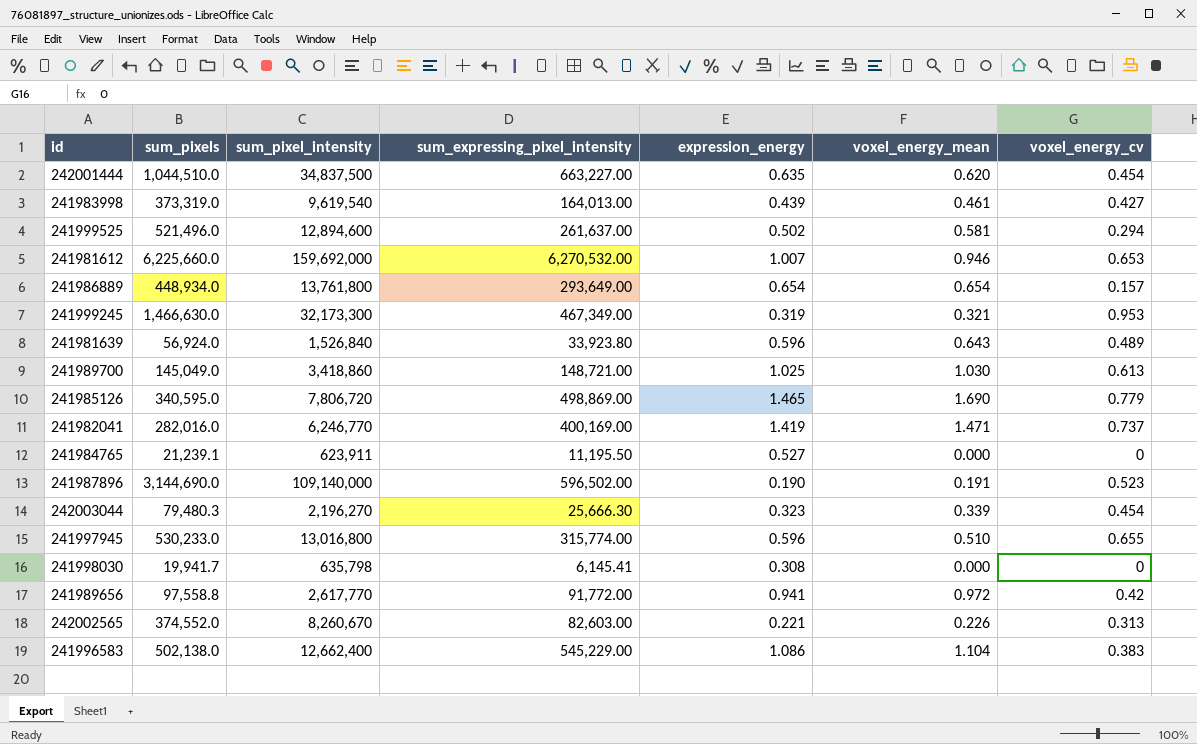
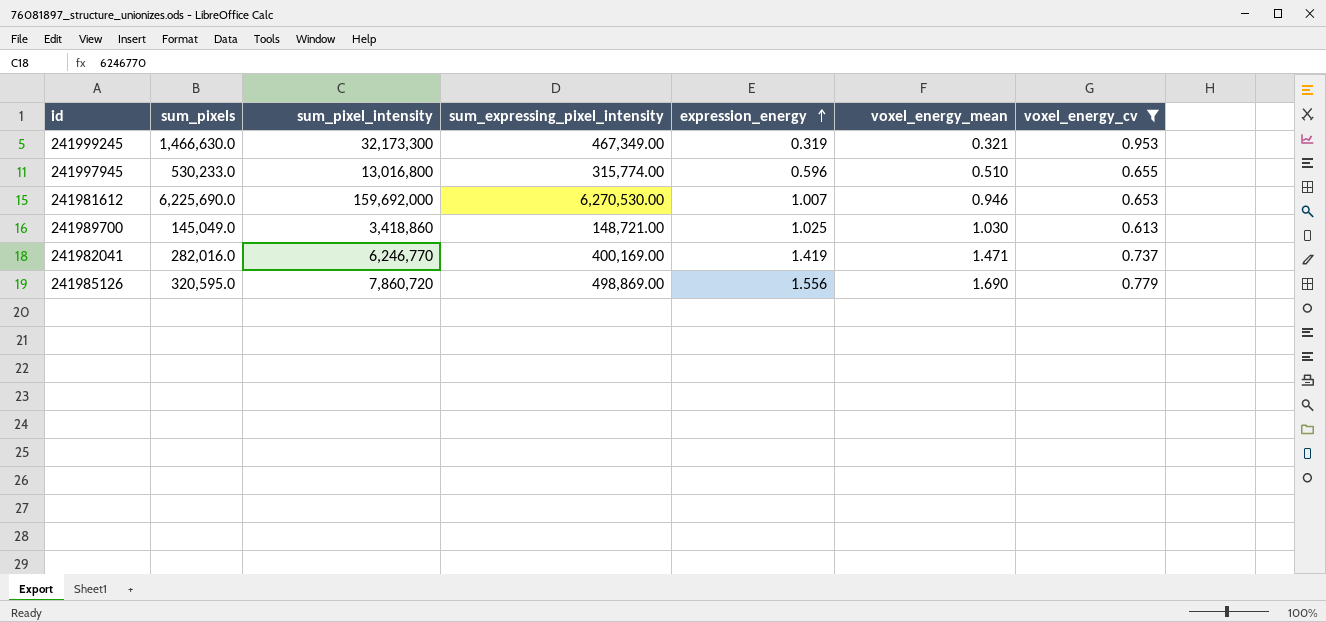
filter: none -> voxel_energy_cv >= 0.613
row order: none -> expression_energy ascending
241981612 | sum_pixels: 6,225,660.0 -> 6,225,690.0
241981612 | sum_expressing_pixel_intensity: 6,270,532.00 -> 6,270,530.00
241985126 | sum_pixels: 340,595.0 -> 320,595.0
241985126 | sum_pixel_intensity: 7,806,720 -> 7,860,720
241985126 | expression_energy: 1.465 -> 1.556

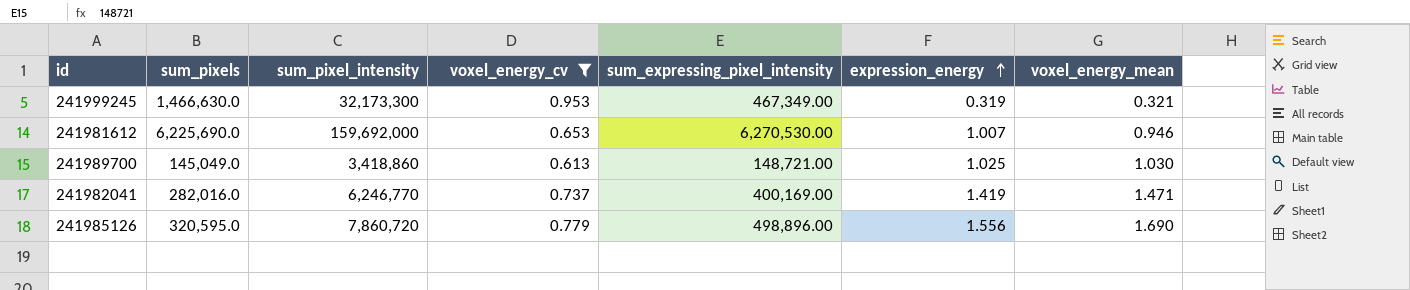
column voxel_energy_cv | position: 7 -> 4
row 241997945: 530,233.0 | 13,016,800 | 315,774.00 | 0.596 | 0.510 | 0.655 -> none
241985126 | sum_expressing_pixel_intensity: 498,869.00 -> 498,896.00

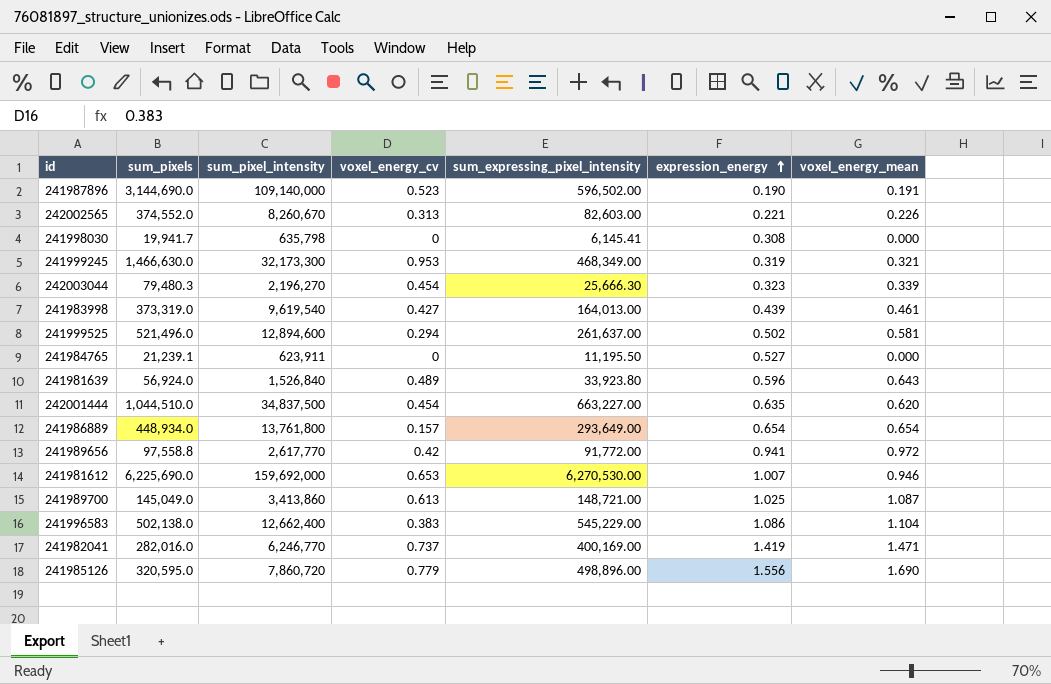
filter: voxel_energy_cv >= 0.613 -> none
241999245 | sum_expressing_pixel_intensity: 467,349.00 -> 468,349.00
241989700 | sum_pixel_intensity: 3,418,860 -> 3,413,860
241989700 | voxel_energy_mean: 1.030 -> 1.087

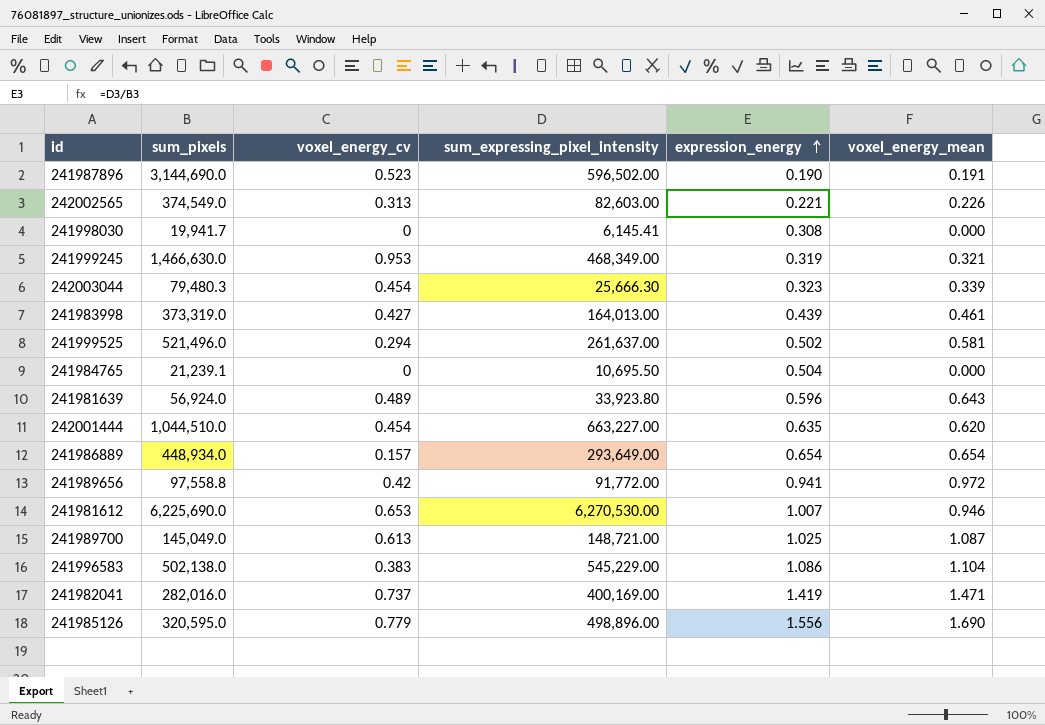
column sum_pixel_intensity | position: 3 -> none
242002565 | sum_pixels: 374,552.0 -> 374,549.0
241984765 | sum_expressing_pixel_intensity: 11,195.50 -> 10,695.50
241984765 | expression_energy: 0.527 -> 0.504

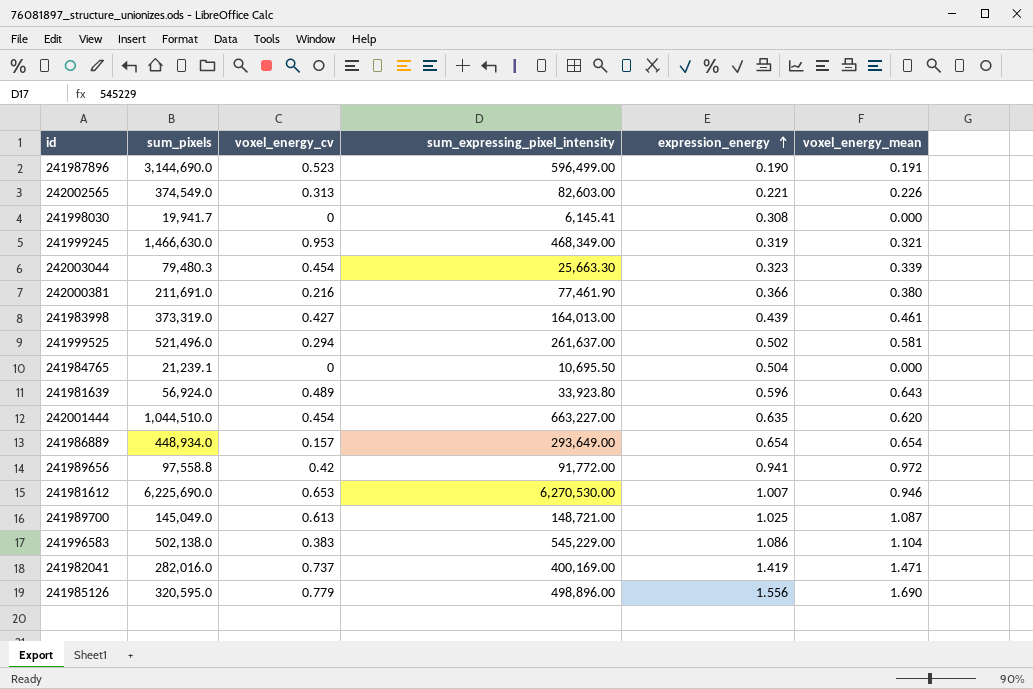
241987896 | sum_expressing_pixel_intensity: 596,502.00 -> 596,499.00
242003044 | sum_expressing_pixel_intensity: 25,666.30 -> 25,663.30
row 242000381: none -> 211,691.0 | 0.216 | 77,461.90 | 0.366 | 0.380

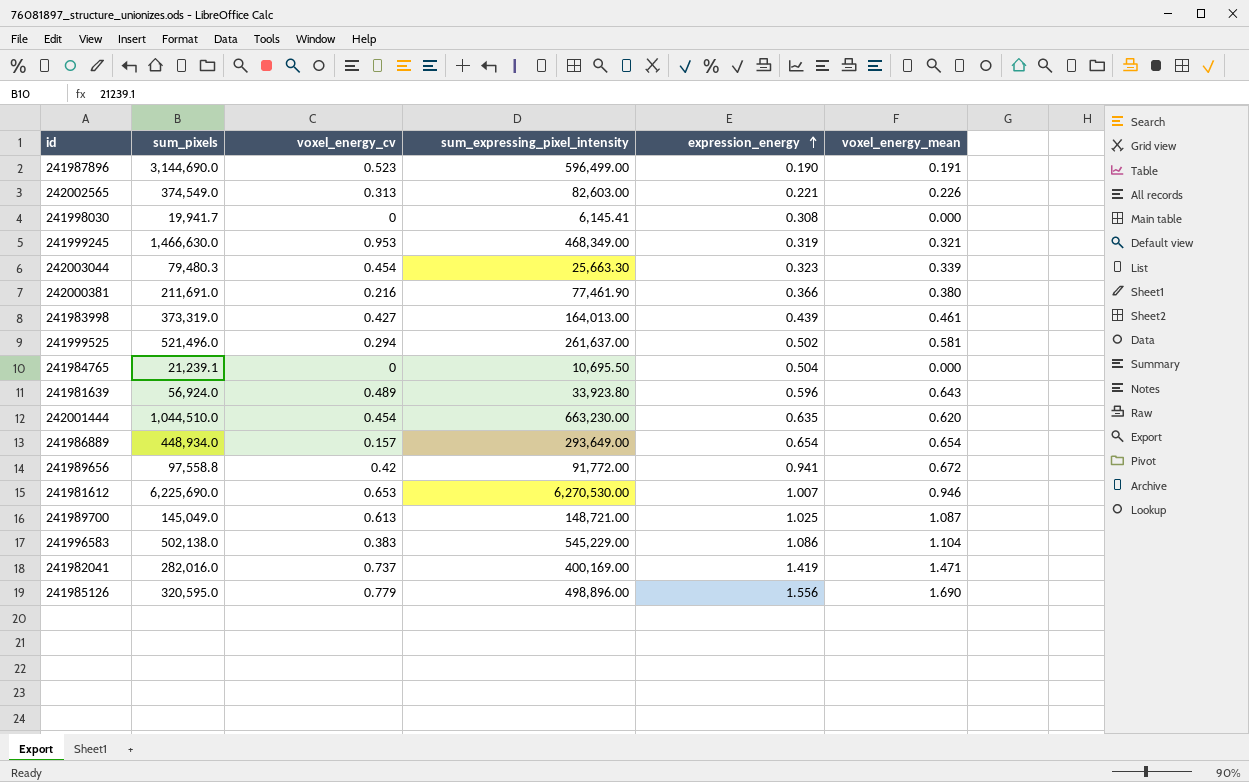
242001444 | sum_expressing_pixel_intensity: 663,227.00 -> 663,230.00
241989656 | voxel_energy_mean: 0.972 -> 0.672

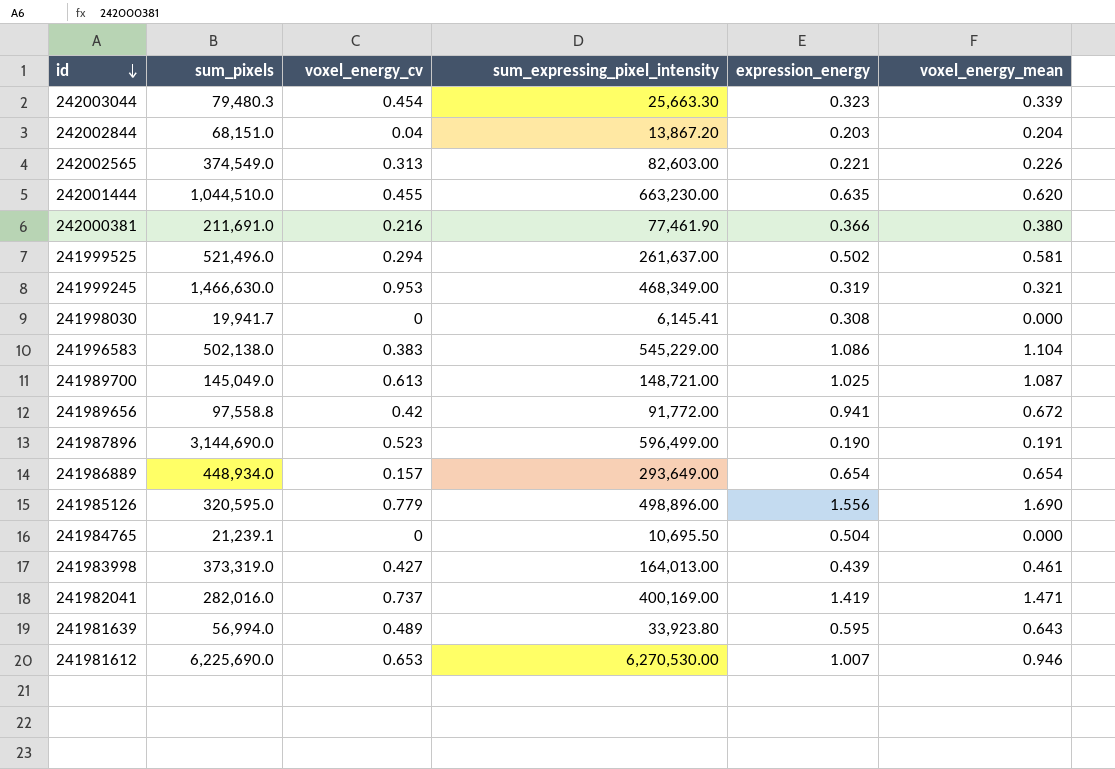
row order: expression_energy ascending -> id descending
row 242002844: none -> 68,151.0 | 0.04 | 13,867.20 | 0.203 | 0.204
242001444 | voxel_energy_cv: 0.454 -> 0.455
241981639 | sum_pixels: 56,924.0 -> 56,994.0
241981639 | expression_energy: 0.596 -> 0.595

